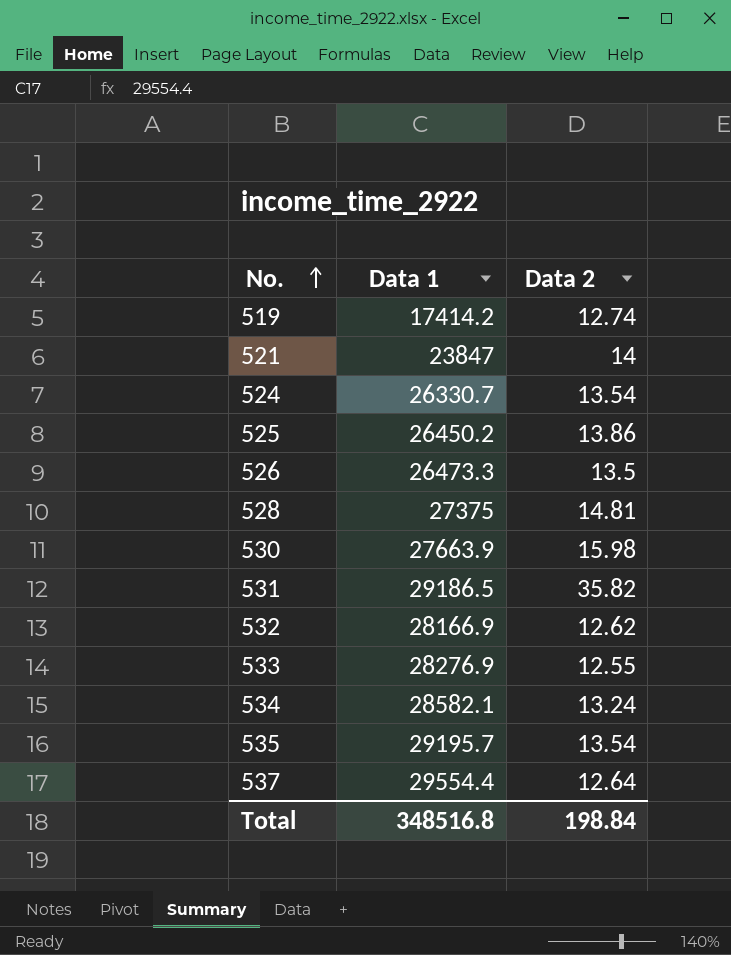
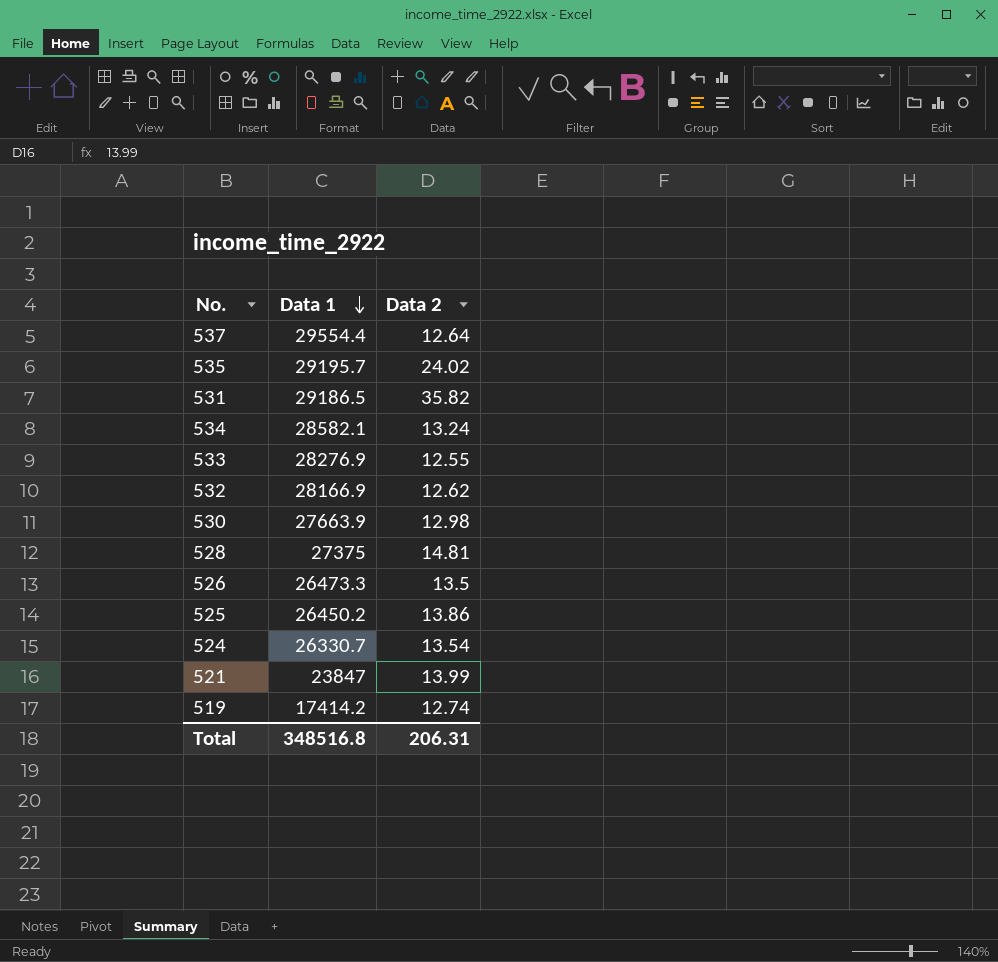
row order: No. ascending -> Data 1 descending
535 | Data 2: 13.54 -> 24.02
530 | Data 2: 15.98 -> 12.98
521 | Data 2: 14 -> 13.99
Total | Data 2: 198.84 -> 206.31

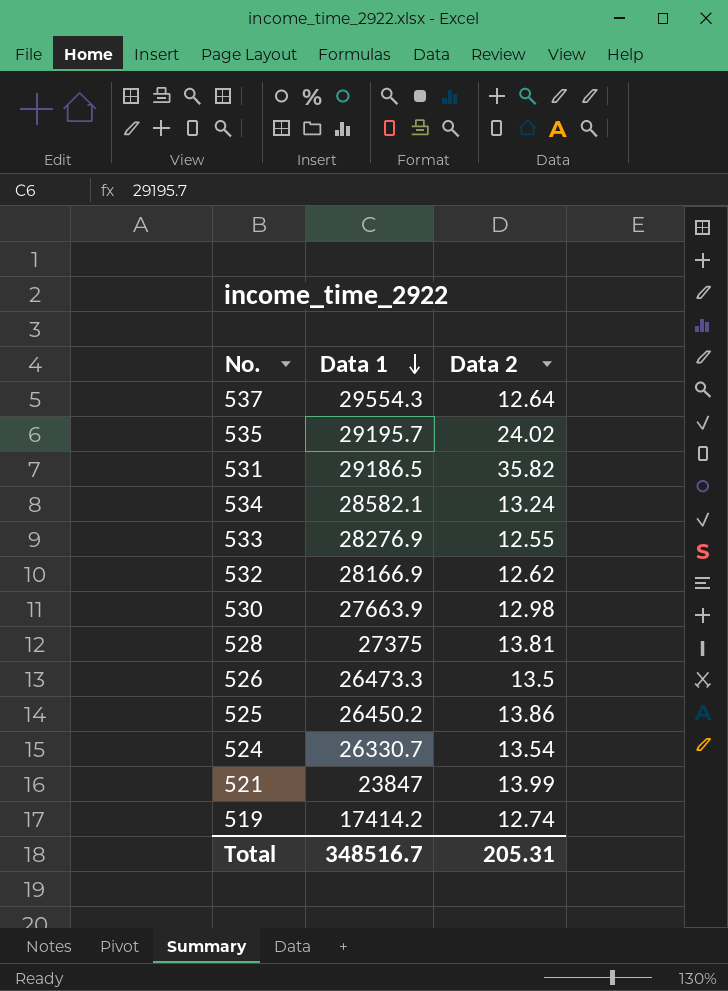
537 | Data 1: 29554.4 -> 29554.3
528 | Data 2: 14.81 -> 13.81
Total | Data 1: 348516.8 -> 348516.7
Total | Data 2: 206.31 -> 205.31

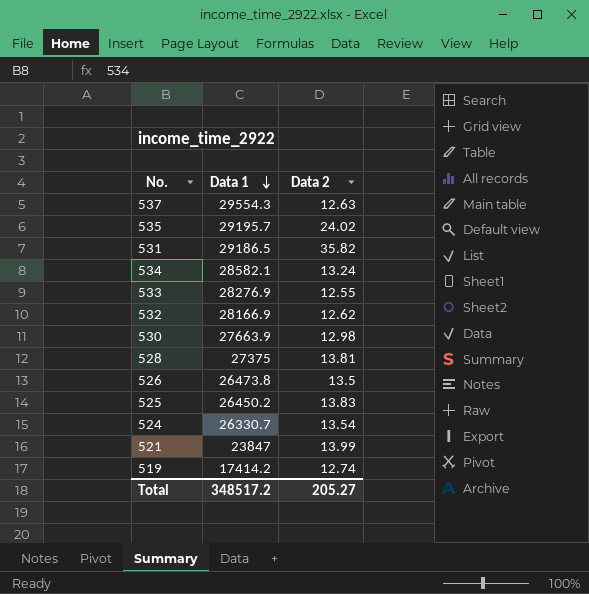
537 | Data 2: 12.64 -> 12.63
526 | Data 1: 26473.3 -> 26473.8
525 | Data 2: 13.86 -> 13.83
Total | Data 1: 348516.7 -> 348517.2
Total | Data 2: 205.31 -> 205.27

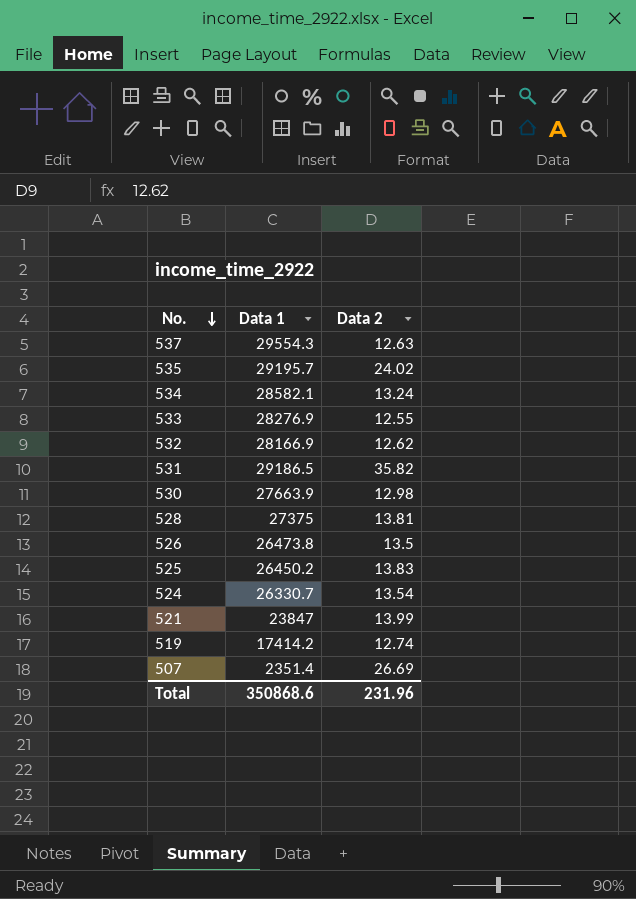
row order: Data 1 descending -> No. descending
row 507: none -> 2351.4 | 26.69
Total | Data 1: 348517.2 -> 350868.6
Total | Data 2: 205.27 -> 231.96

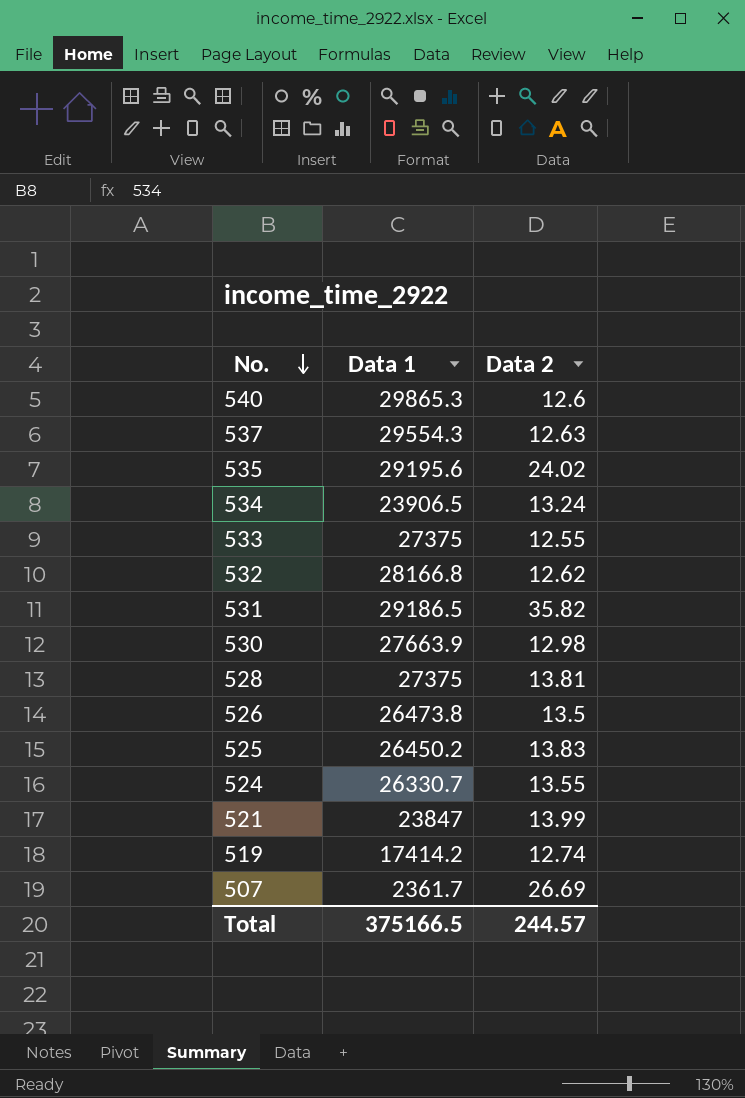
row 540: none -> 29865.3 | 12.6
535 | Data 1: 29195.7 -> 29195.6
534 | Data 1: 28582.1 -> 23906.5
533 | Data 1: 28276.9 -> 27375
532 | Data 1: 28166.9 -> 28166.8
524 | Data 2: 13.54 -> 13.55
507 | Data 1: 2351.4 -> 2361.7
Total | Data 1: 350868.6 -> 375166.5
Total | Data 2: 231.96 -> 244.57

